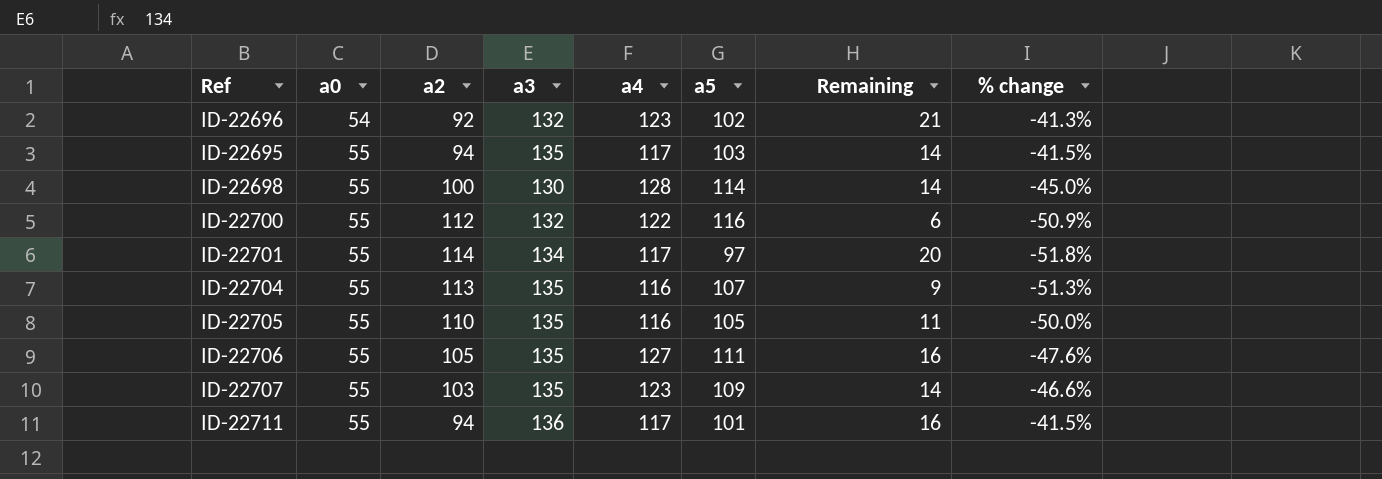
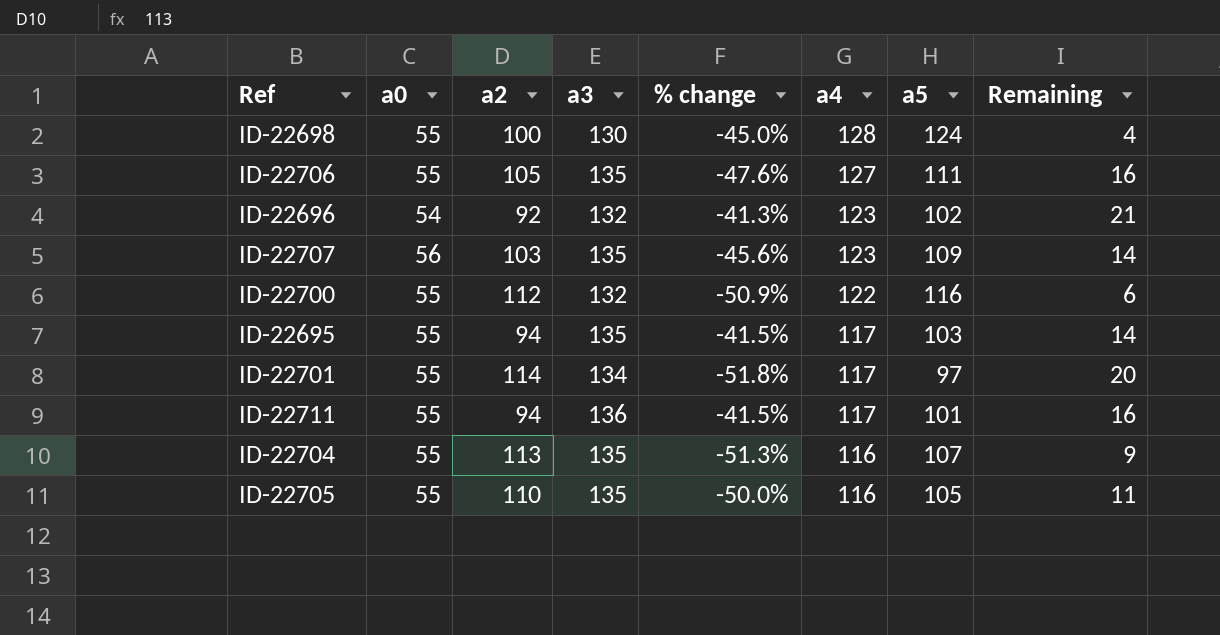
row order: a0 ascending -> a4 descending
column % change | position: 8 -> 5
ID-22698 | a5: 114 -> 124
ID-22698 | Remaining: 14 -> 4
ID-22707 | a0: 55 -> 56
ID-22707 | % change: -46.6% -> -45.6%

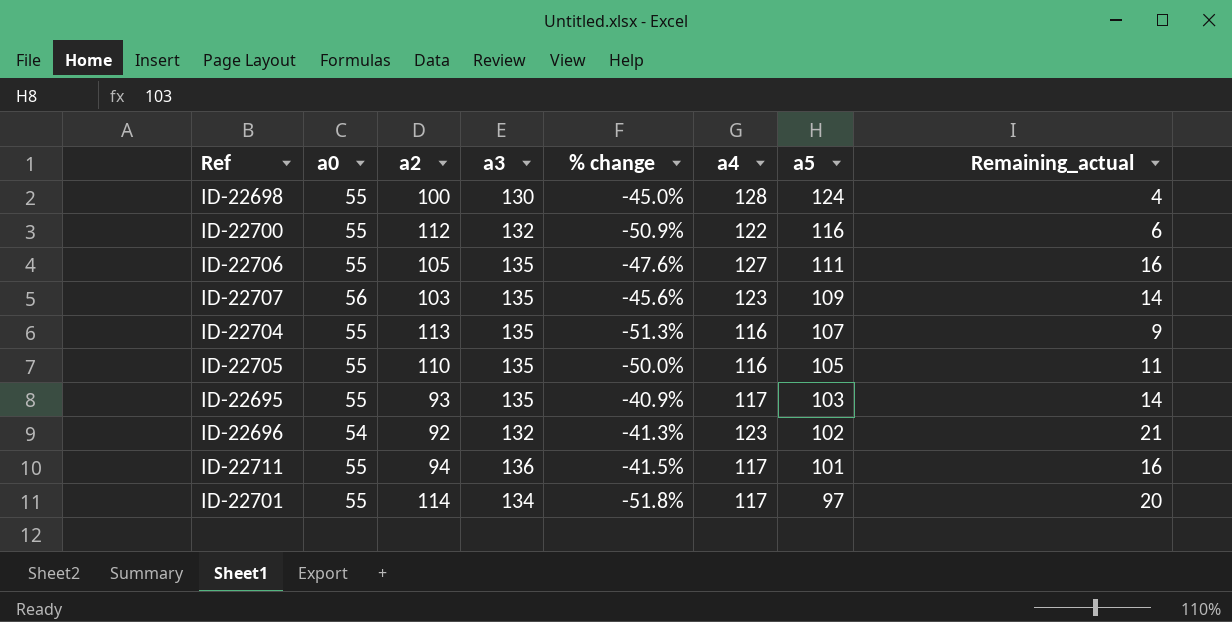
row order: a4 descending -> a5 descending
column name: Remaining -> Remaining_actual
ID-22695 | a2: 94 -> 93
ID-22695 | % change: -41.5% -> -40.9%

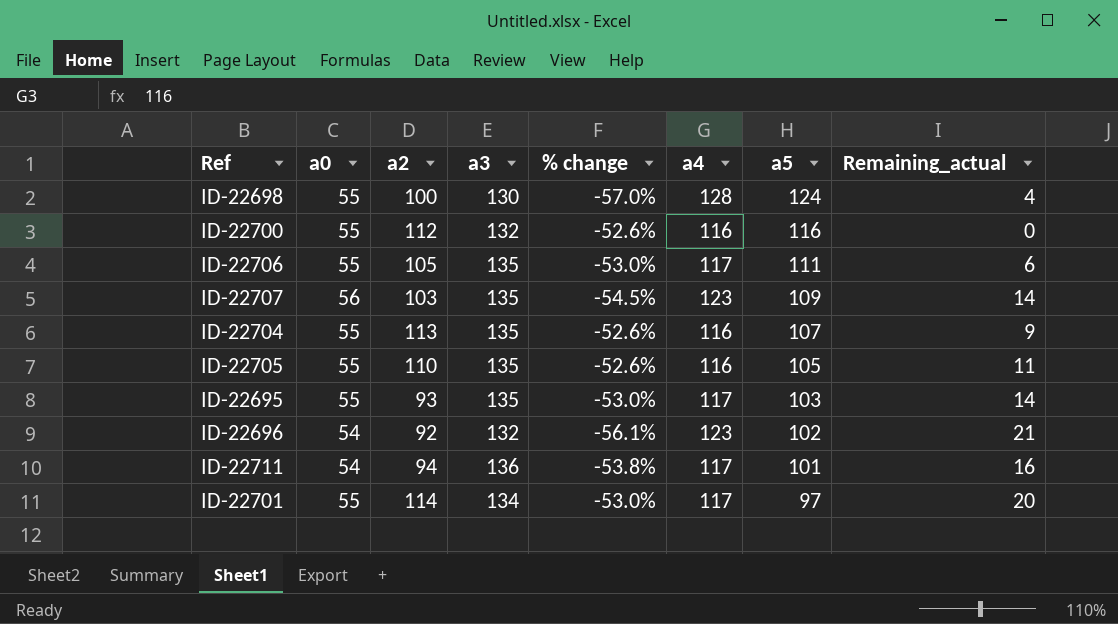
column % change | formula: ([a0] - [a2]) / [a2] -> ([a0] - [a4]) / [a4]
ID-22700 | a4: 122 -> 116
ID-22700 | Remaining_actual: 6 -> 0
ID-22706 | a4: 127 -> 117
ID-22706 | Remaining_actual: 16 -> 6
ID-22711 | a0: 55 -> 54

